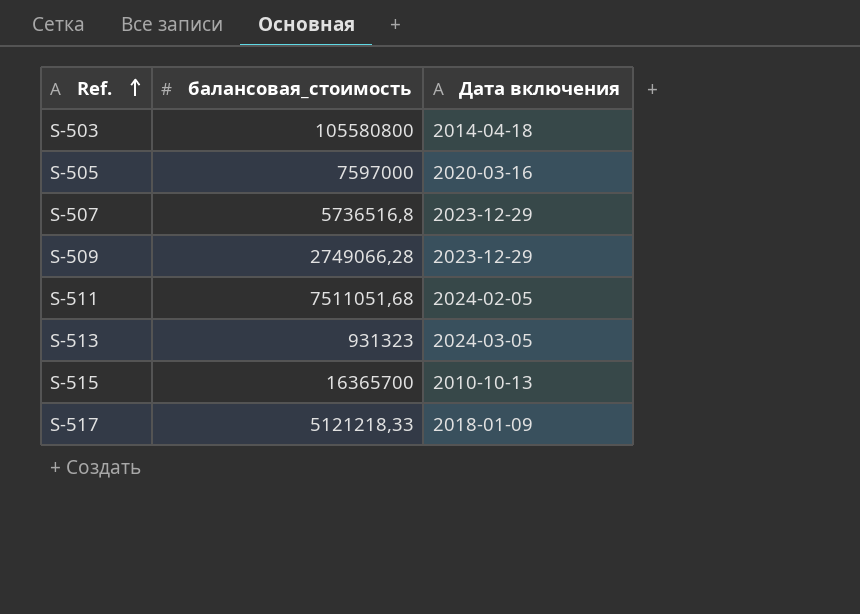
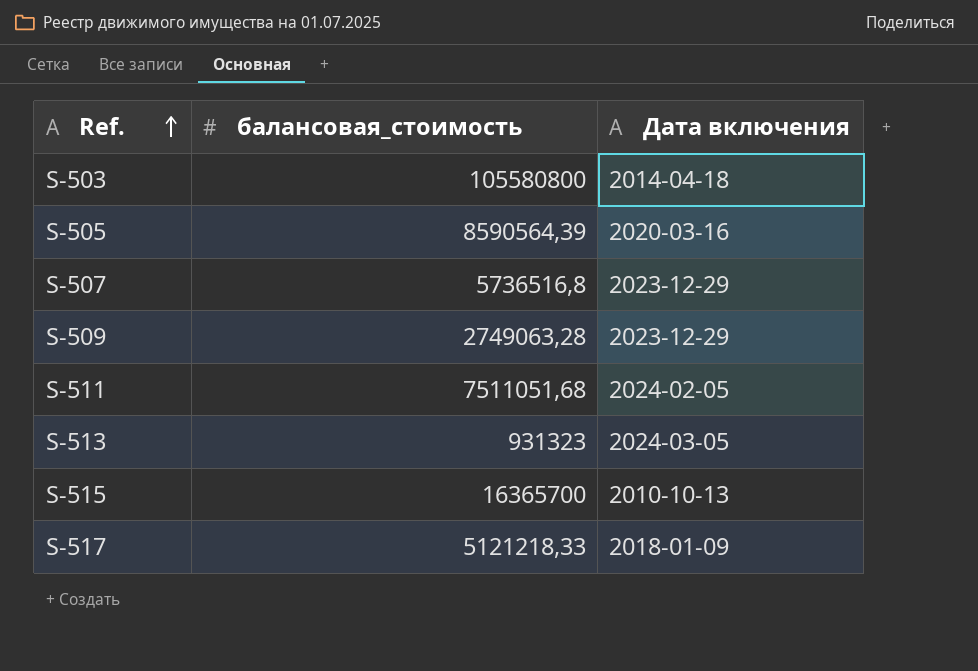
S-505 | балансовая_стоимость: 7597000 -> 8590564,39
S-509 | балансовая_стоимость: 2749066,28 -> 2749063,28

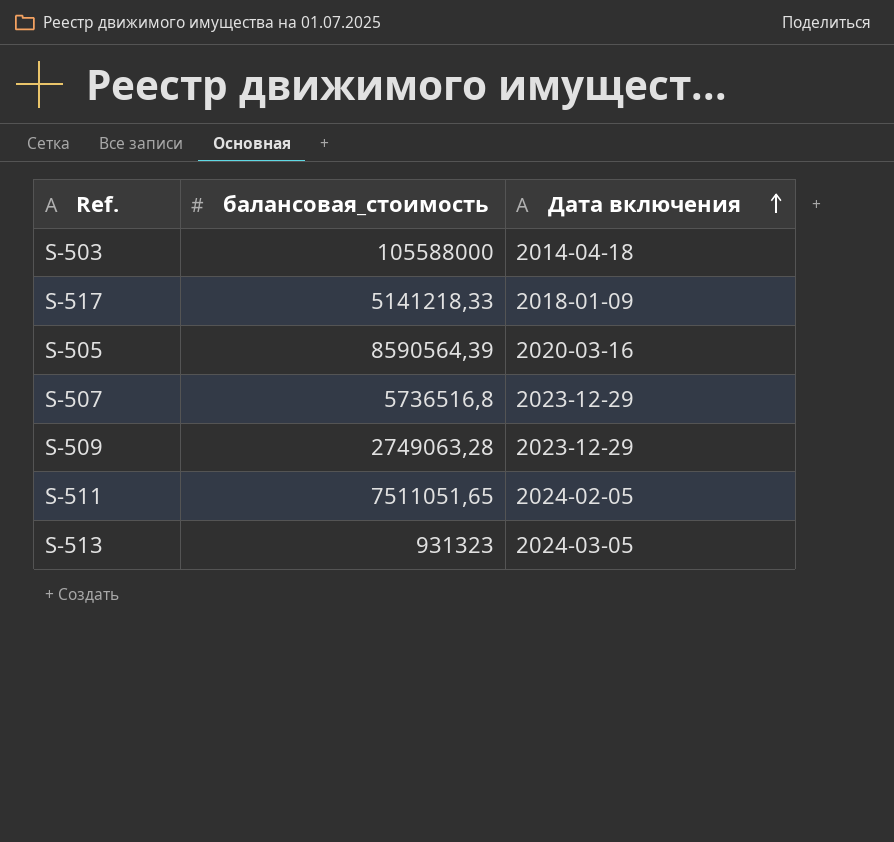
row order: Ref. ascending -> Дата включения ascending
row S-515: 16365700 | 2010-10-13 -> none
S-503 | балансовая_стоимость: 105580800 -> 105588000
S-517 | балансовая_стоимость: 5121218,33 -> 5141218,33
S-511 | балансовая_стоимость: 7511051,68 -> 7511051,65

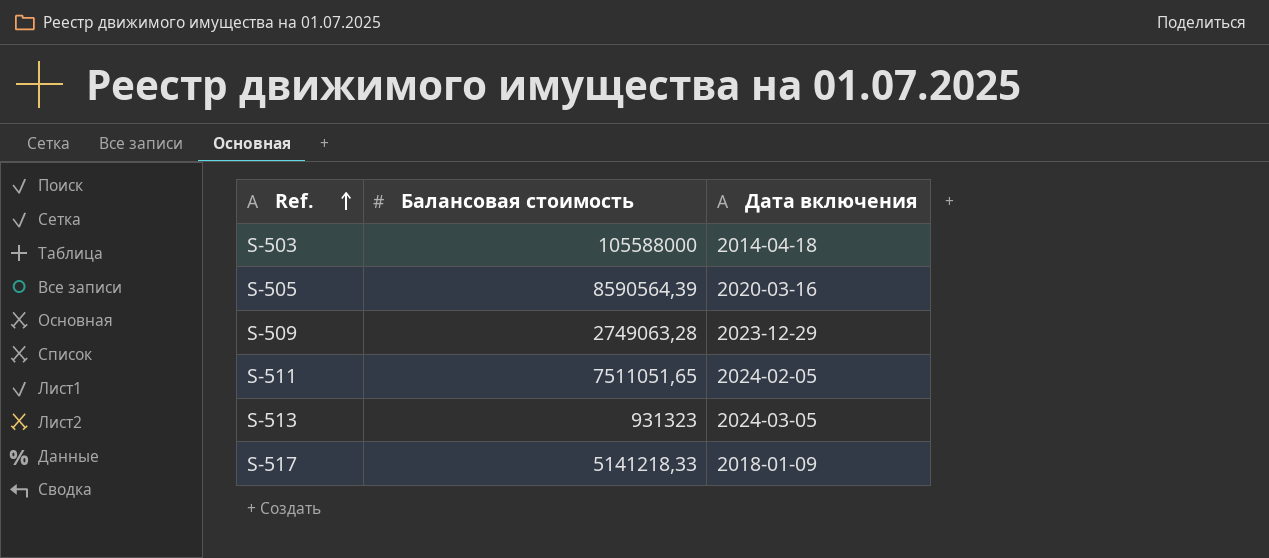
row order: Дата включения ascending -> Ref. ascending
column name: балансовая_стоимость -> Балансовая стоимость
row S-507: 5736516,8 | 2023-12-29 -> none

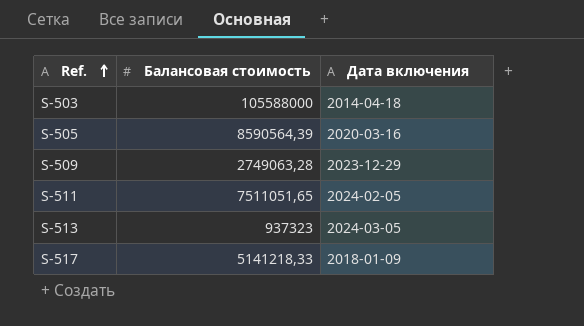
S-513 | Балансовая стоимость: 931323 -> 937323

